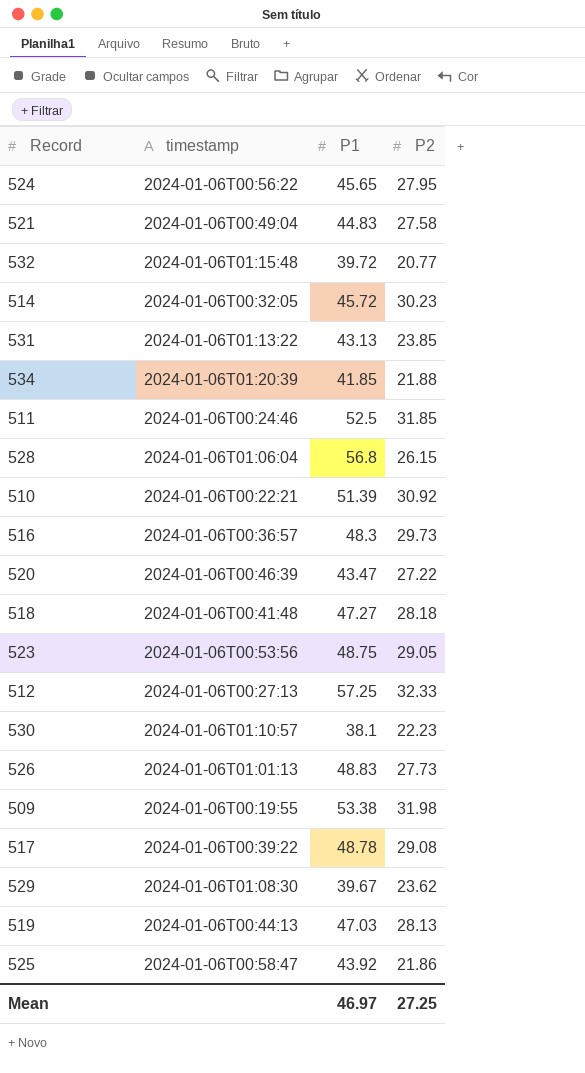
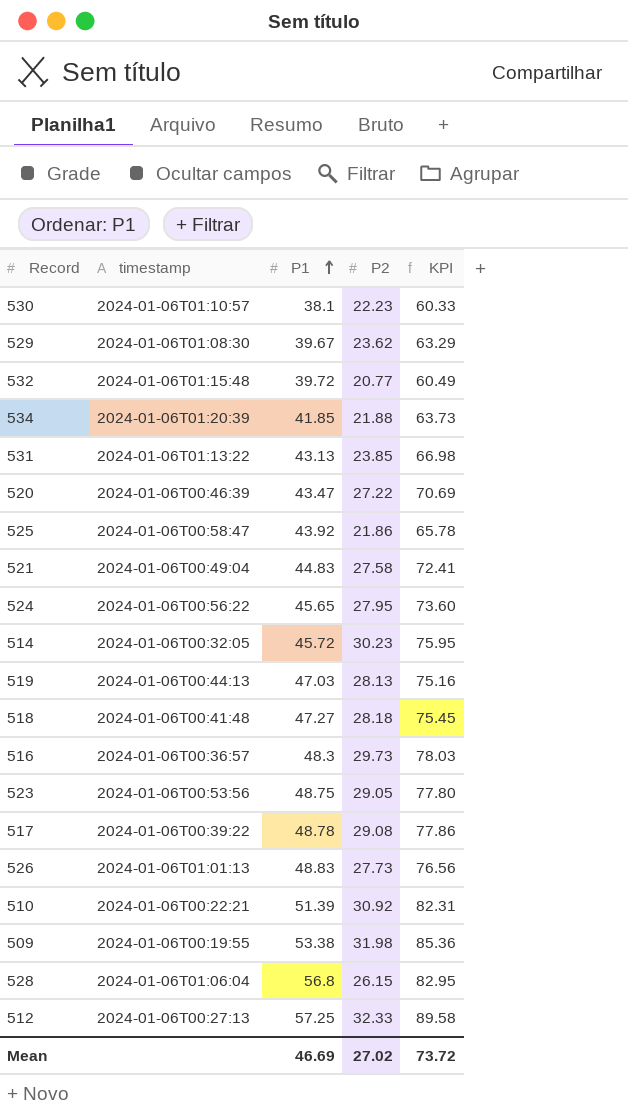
row order: none -> P1 ascending
column KPI | formula: none -> [P1] + [P2]
row 511: 2024-01-06T00:24:46 | 52.5 | 31.85 -> none
Mean | P1: 46.97 -> 46.69
Mean | P2: 27.25 -> 27.02

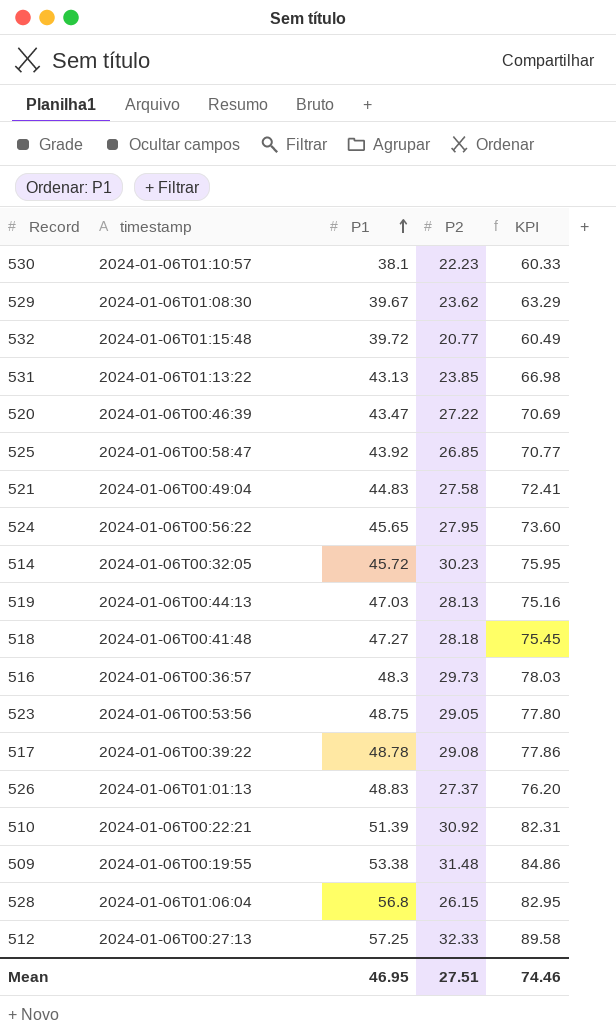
row 534: 2024-01-06T01:20:39 | 41.85 | 21.88 | 63.73 -> none
525 | P2: 21.86 -> 26.85
525 | KPI: 65.78 -> 70.77
526 | P2: 27.73 -> 27.37
526 | KPI: 76.56 -> 76.20
509 | P2: 31.98 -> 31.48
509 | KPI: 85.36 -> 84.86
Mean | P1: 46.69 -> 46.95
Mean | P2: 27.02 -> 27.51
Mean | KPI: 73.72 -> 74.46

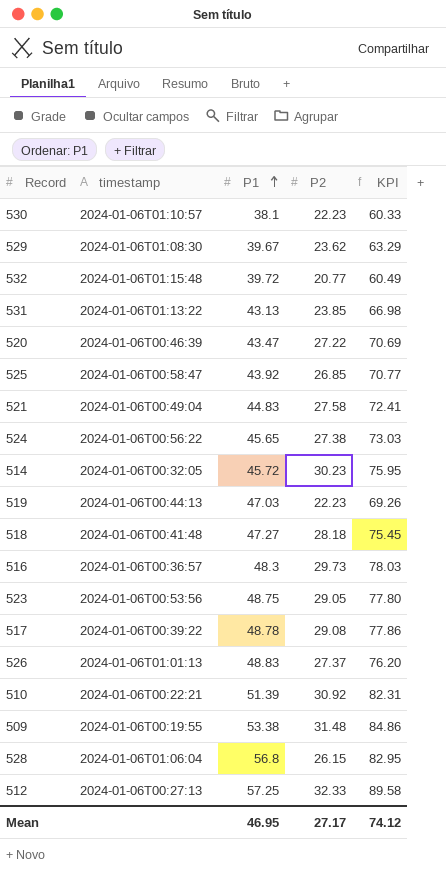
524 | P2: 27.95 -> 27.38
524 | KPI: 73.60 -> 73.03
519 | P2: 28.13 -> 22.23
519 | KPI: 75.16 -> 69.26
Mean | P2: 27.51 -> 27.17
Mean | KPI: 74.46 -> 74.12

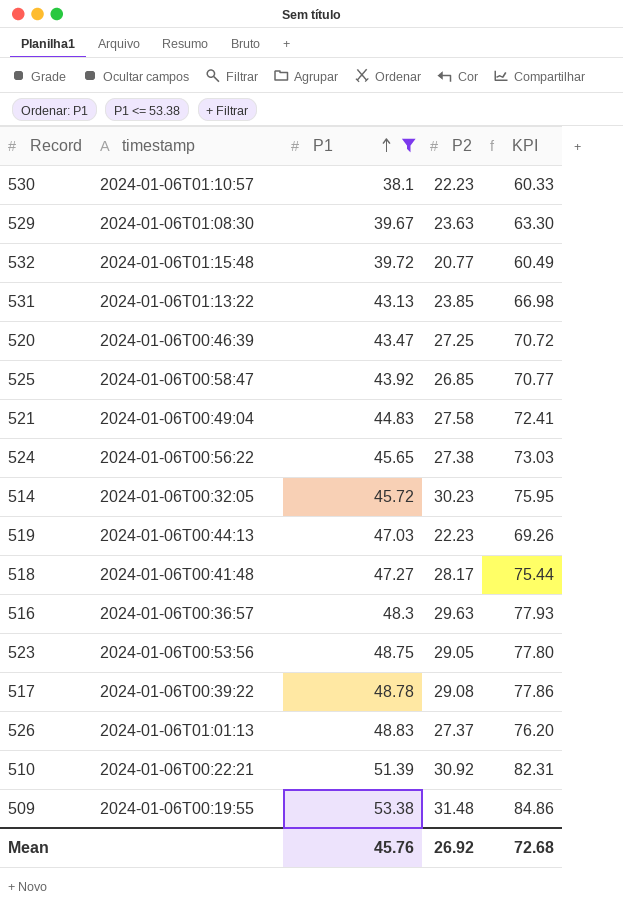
filter: none -> P1 <= 53.38
529 | P2: 23.62 -> 23.63
529 | KPI: 63.29 -> 63.30
520 | P2: 27.22 -> 27.25
520 | KPI: 70.69 -> 70.72
518 | P2: 28.18 -> 28.17
518 | KPI: 75.45 -> 75.44
516 | P2: 29.73 -> 29.63
516 | KPI: 78.03 -> 77.93
Mean | P1: 46.95 -> 45.76
Mean | P2: 27.17 -> 26.92
Mean | KPI: 74.12 -> 72.68

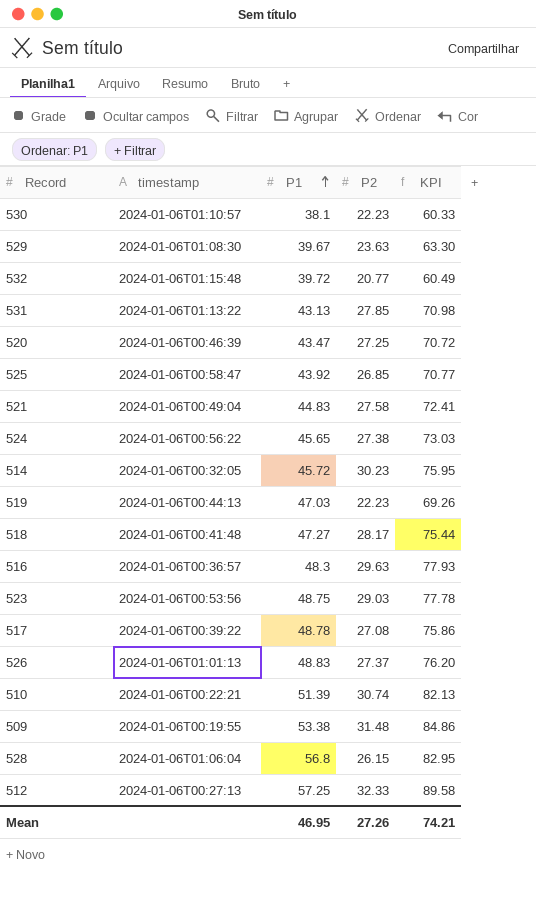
filter: P1 <= 53.38 -> none
531 | P2: 23.85 -> 27.85
531 | KPI: 66.98 -> 70.98
523 | P2: 29.05 -> 29.03
523 | KPI: 77.80 -> 77.78
517 | P2: 29.08 -> 27.08
517 | KPI: 77.86 -> 75.86
510 | P2: 30.92 -> 30.74
510 | KPI: 82.31 -> 82.13
Mean | P1: 45.76 -> 46.95
Mean | P2: 26.92 -> 27.26
Mean | KPI: 72.68 -> 74.21

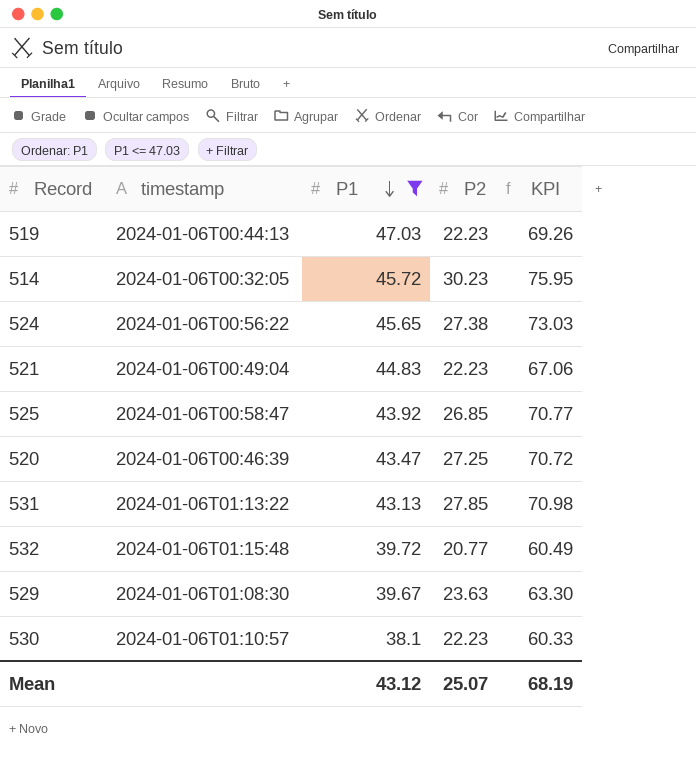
filter: none -> P1 <= 47.03
row order: P1 ascending -> P1 descending
521 | P2: 27.58 -> 22.23
521 | KPI: 72.41 -> 67.06
Mean | P1: 46.95 -> 43.12
Mean | P2: 27.26 -> 25.07
Mean | KPI: 74.21 -> 68.19

